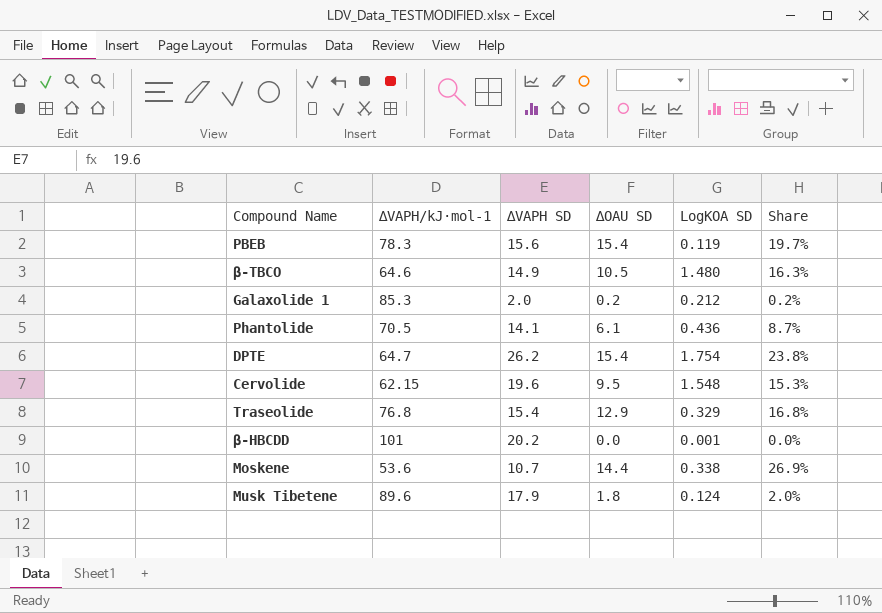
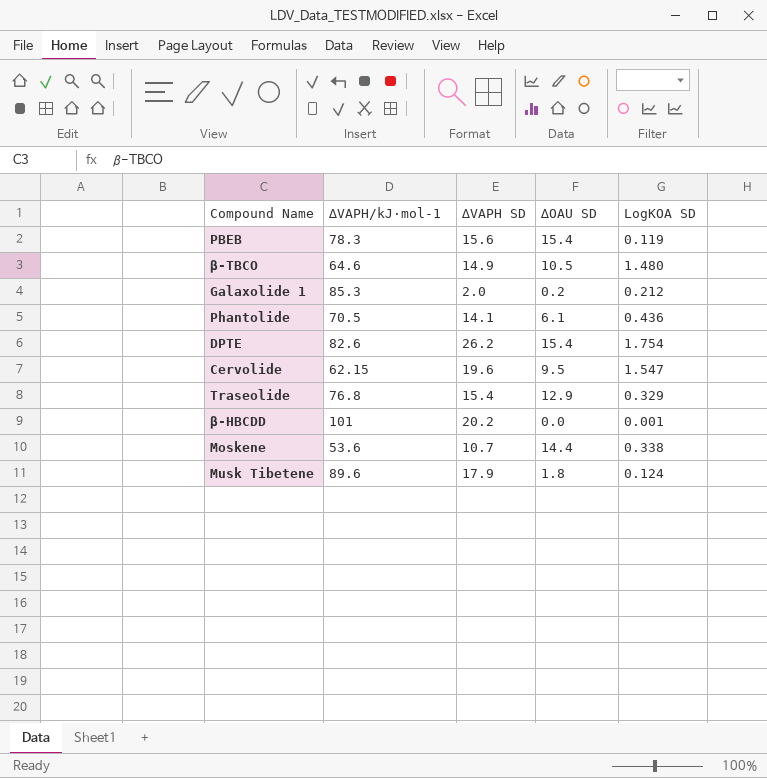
column Share | formula: [∆OAU SD] / [∆VAPH/kJ·mol-1] -> none
DPTE | ∆VAPH/kJ·mol-1: 64.7 -> 82.6
Cervolide | LogKOA SD: 1.548 -> 1.547

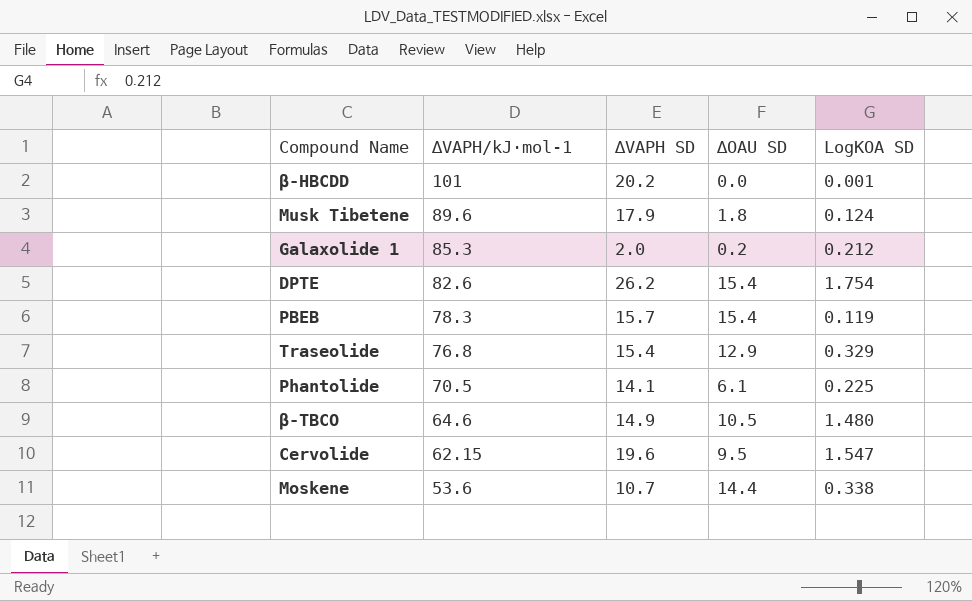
row order: none -> ∆VAPH/kJ·mol-1 descending
PBEB | ∆VAPH SD: 15.6 -> 15.7
Phantolide | LogKOA SD: 0.436 -> 0.225

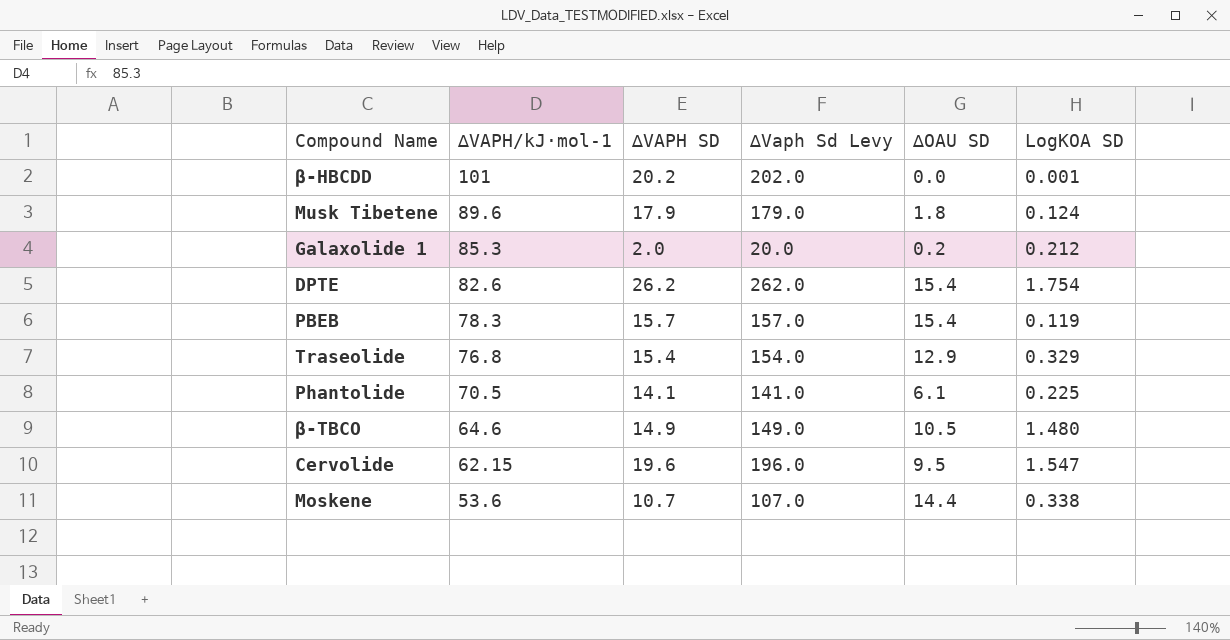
column ∆Vaph Sd Levy | formula: none -> [∆VAPH SD] * 10

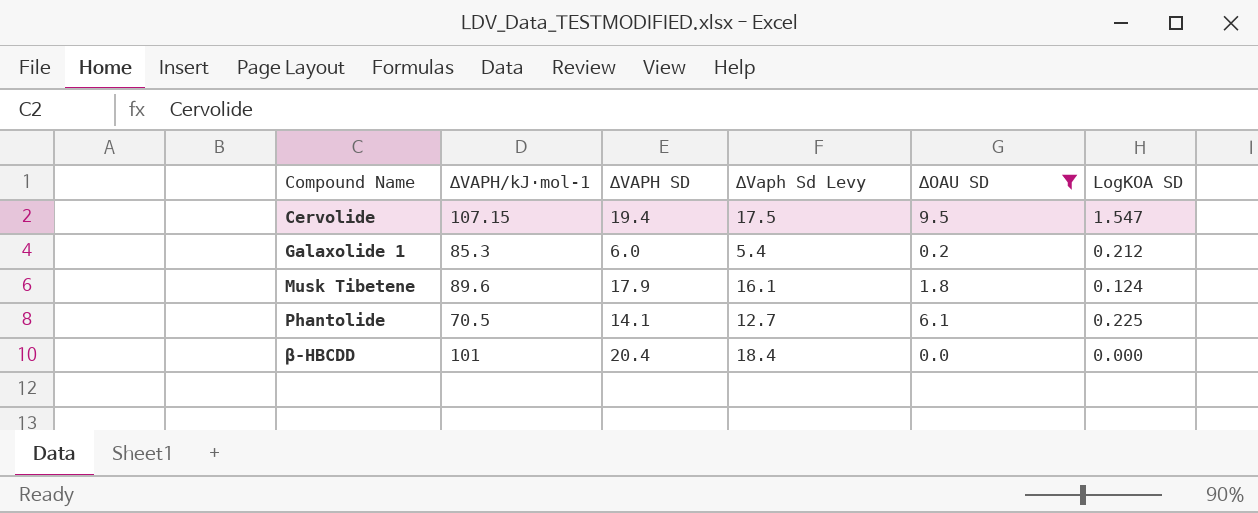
filter: none -> ∆OAU SD <= 9.5
row order: ∆VAPH/kJ·mol-1 descending -> Compound Name ascending
column ∆Vaph Sd Levy | formula: [∆VAPH SD] * 10 -> [∆VAPH SD] * 0.9
Cervolide | ∆VAPH/kJ·mol-1: 62.15 -> 107.15
Cervolide | ∆VAPH SD: 19.6 -> 19.4
Galaxolide 1 | ∆VAPH SD: 2.0 -> 6.0
β-HBCDD | ∆VAPH SD: 20.2 -> 20.4
β-HBCDD | LogKOA SD: 0.001 -> 0.000

